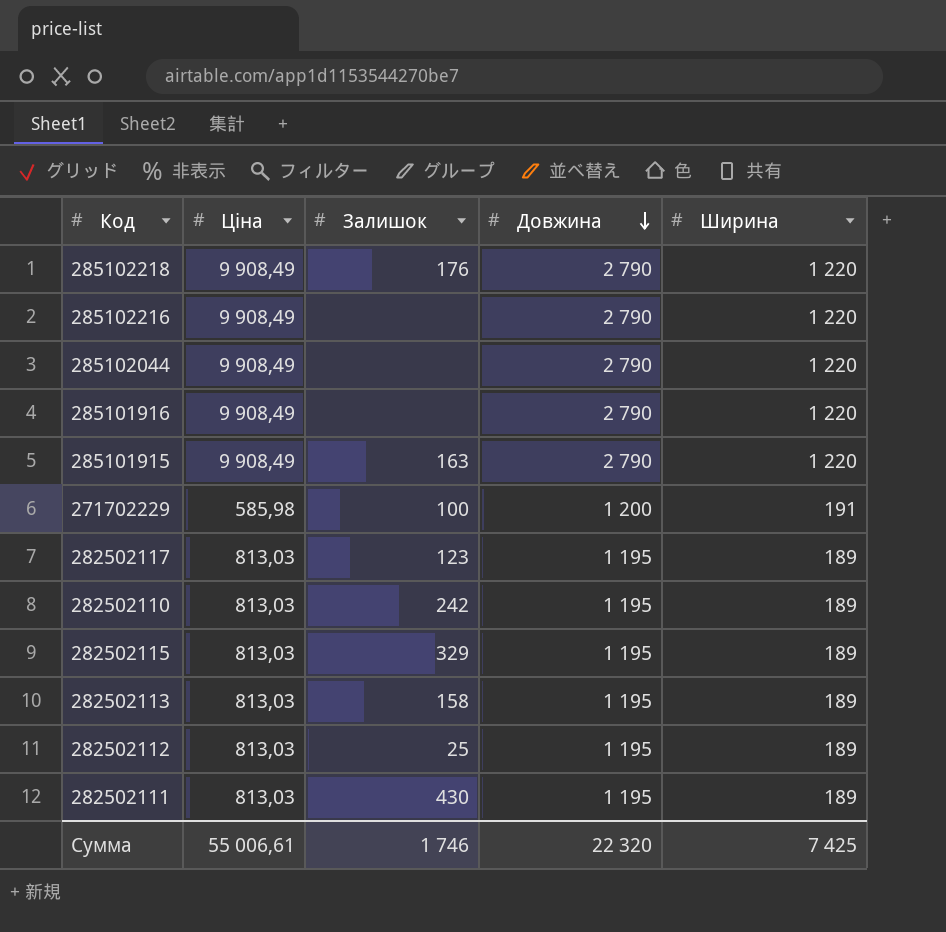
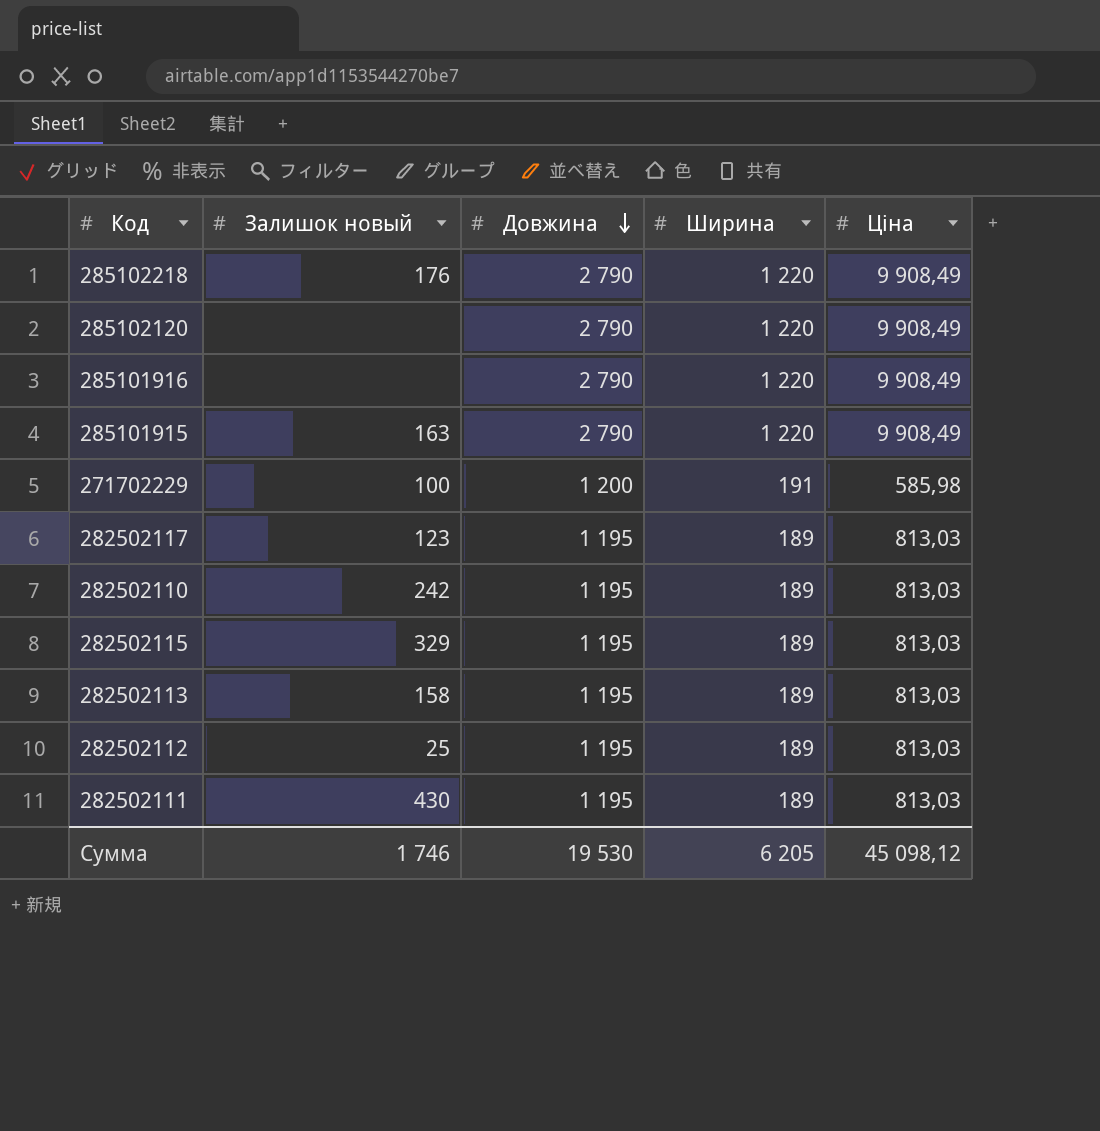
column name: Залишок -> Залишок новый
column Ціна | position: 2 -> 5
row 285102216: 9 908,49 | none | 2 790 | 1 220 -> none
row 285102044: 9 908,49 | none | 2 790 | 1 220 -> none
row 285102120: none -> none | 2 790 | 1 220 | 9 908,49
Сумма | Довжина: 22 320 -> 19 530
Сумма | Ширина: 7 425 -> 6 205
Сумма | Ціна: 55 006,61 -> 45 098,12

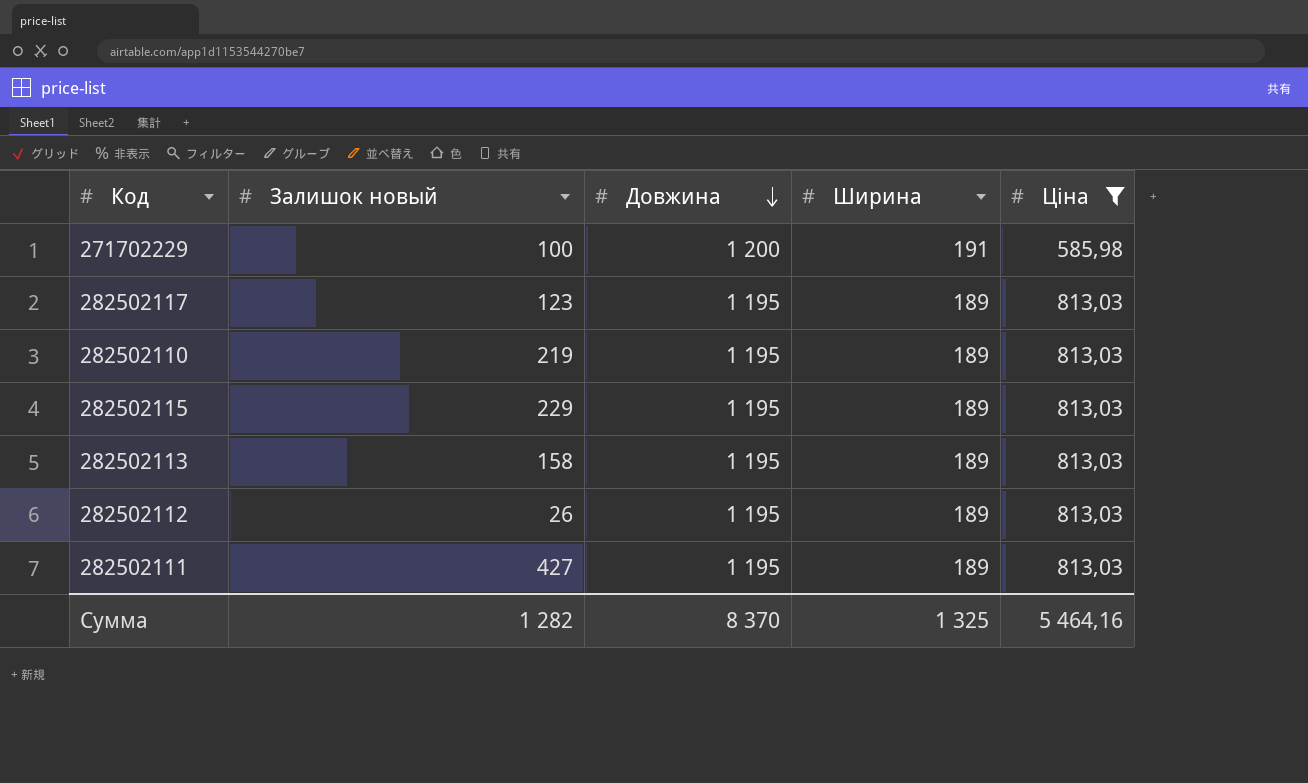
filter: none -> Ціна != 9 908,49
282502110 | Залишок новый: 242 -> 219
282502115 | Залишок новый: 329 -> 229
282502112 | Залишок новый: 25 -> 26
282502111 | Залишок новый: 430 -> 427
Сумма | Залишок новый: 1 746 -> 1 282
Сумма | Довжина: 19 530 -> 8 370
Сумма | Ширина: 6 205 -> 1 325
Сумма | Ціна: 45 098,12 -> 5 464,16

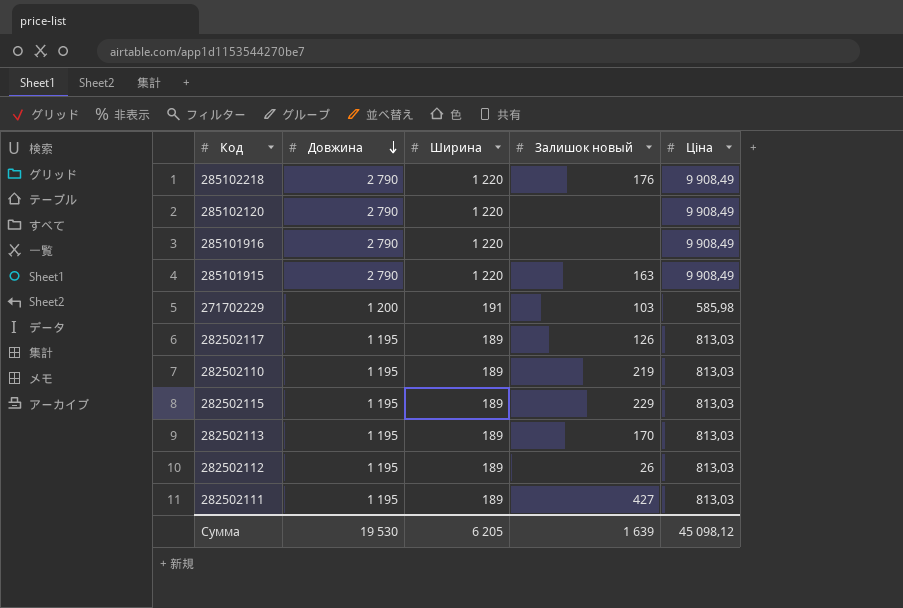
filter: Ціна != 9 908,49 -> none
column Залишок новый | position: 2 -> 4
271702229 | Залишок новый: 100 -> 103
282502117 | Залишок новый: 123 -> 126
282502113 | Залишок новый: 158 -> 170
Сумма | Довжина: 8 370 -> 19 530
Сумма | Ширина: 1 325 -> 6 205
Сумма | Залишок новый: 1 282 -> 1 639
Сумма | Ціна: 5 464,16 -> 45 098,12

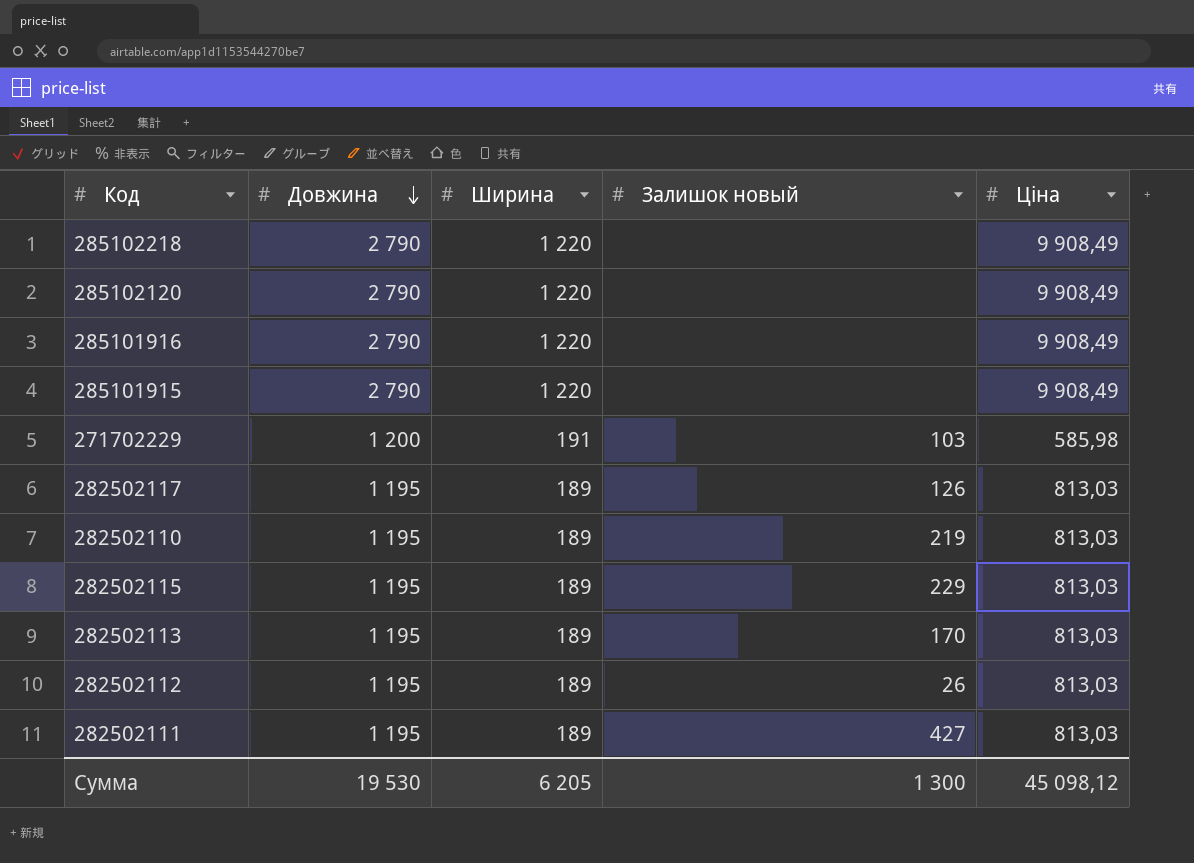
285102218 | Залишок новый: 176 -> none
285101915 | Залишок новый: 163 -> none
Сумма | Залишок новый: 1 639 -> 1 300

